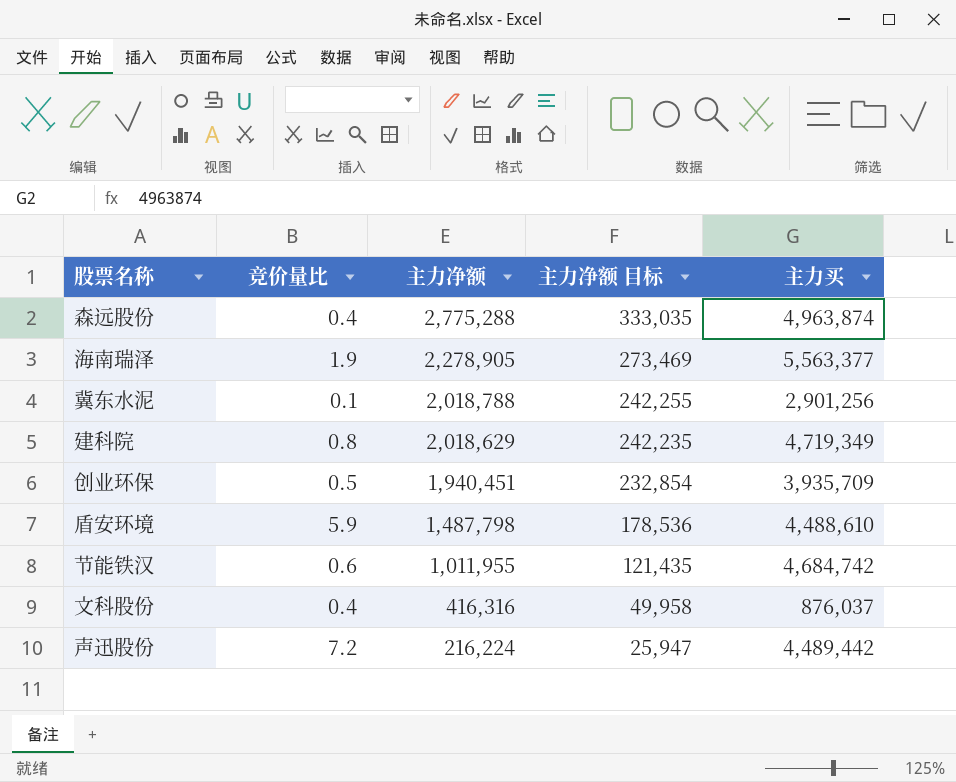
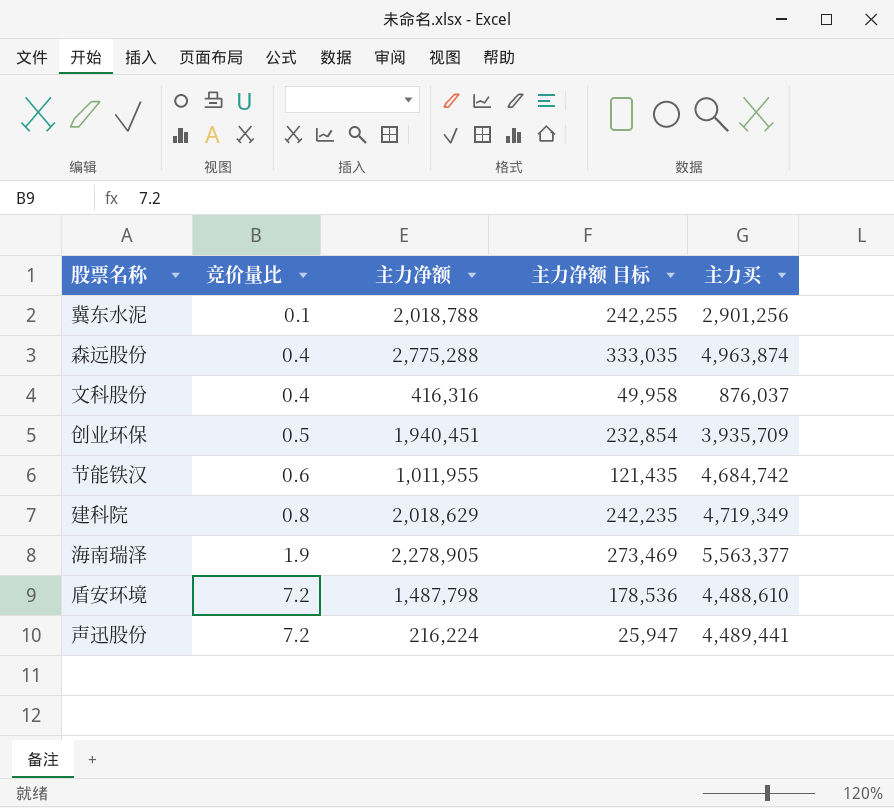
row order: 主力净额 descending -> 竞价量比 ascending
盾安环境 | 竞价量比: 5.9 -> 7.2
声迅股份 | 主力买: 4,489,442 -> 4,489,441

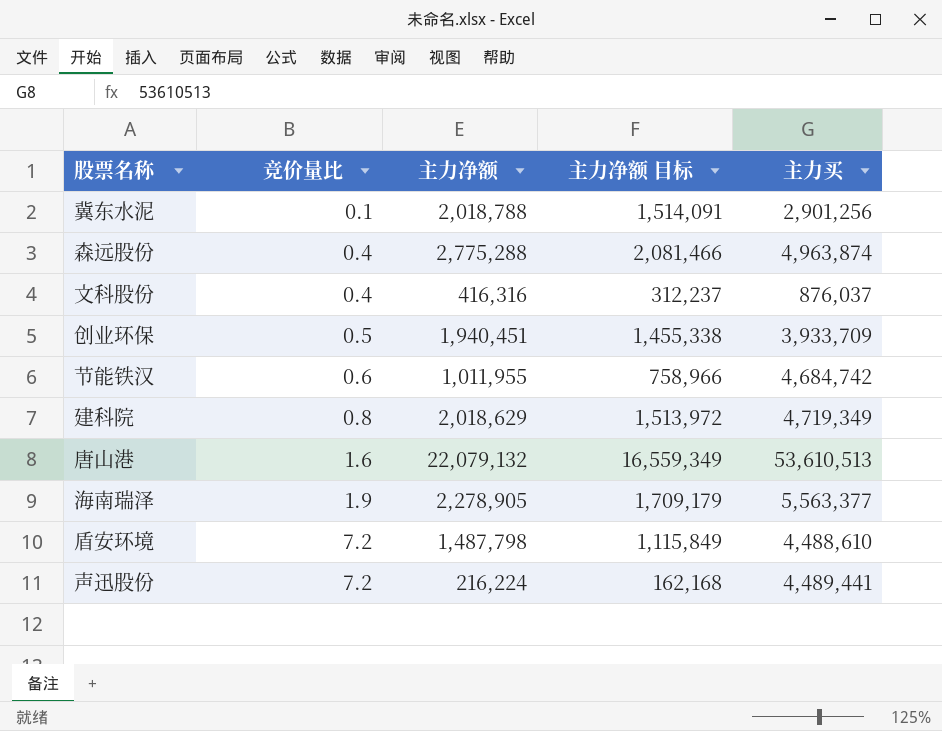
column 主力净额 目标 | formula: [主力净额] * 0.12 -> [主力净额] * 0.75
创业环保 | 主力买: 3,935,709 -> 3,933,709
row 唐山港: none -> 1.6 | 22,079,132 | 16,559,349 | 53,610,513

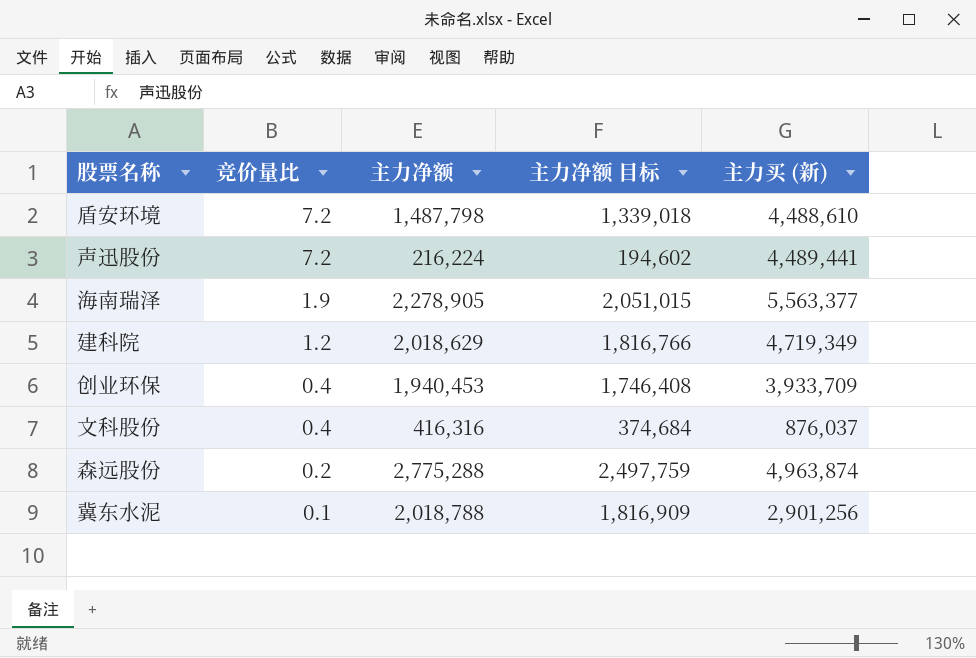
row order: 竞价量比 ascending -> 竞价量比 descending
column 主力净额 目标 | formula: [主力净额] * 0.75 -> [主力净额] * 0.9
column name: 主力买 -> 主力买 (新)
row 节能铁汉: 0.6 | 1,011,955 | 758,966 | 4,684,742 -> none
row 唐山港: 1.6 | 22,079,132 | 16,559,349 | 53,610,513 -> none
建科院 | 竞价量比: 0.8 -> 1.2
创业环保 | 竞价量比: 0.5 -> 0.4
创业环保 | 主力净额: 1,940,451 -> 1,940,453
森远股份 | 竞价量比: 0.4 -> 0.2

